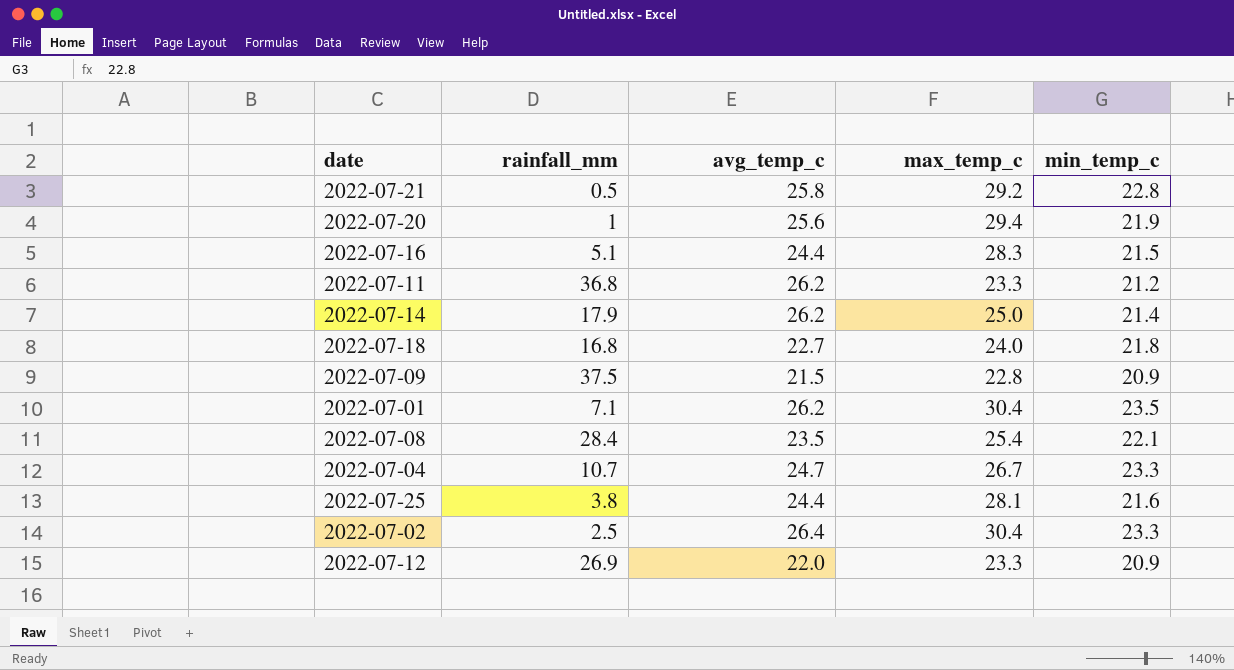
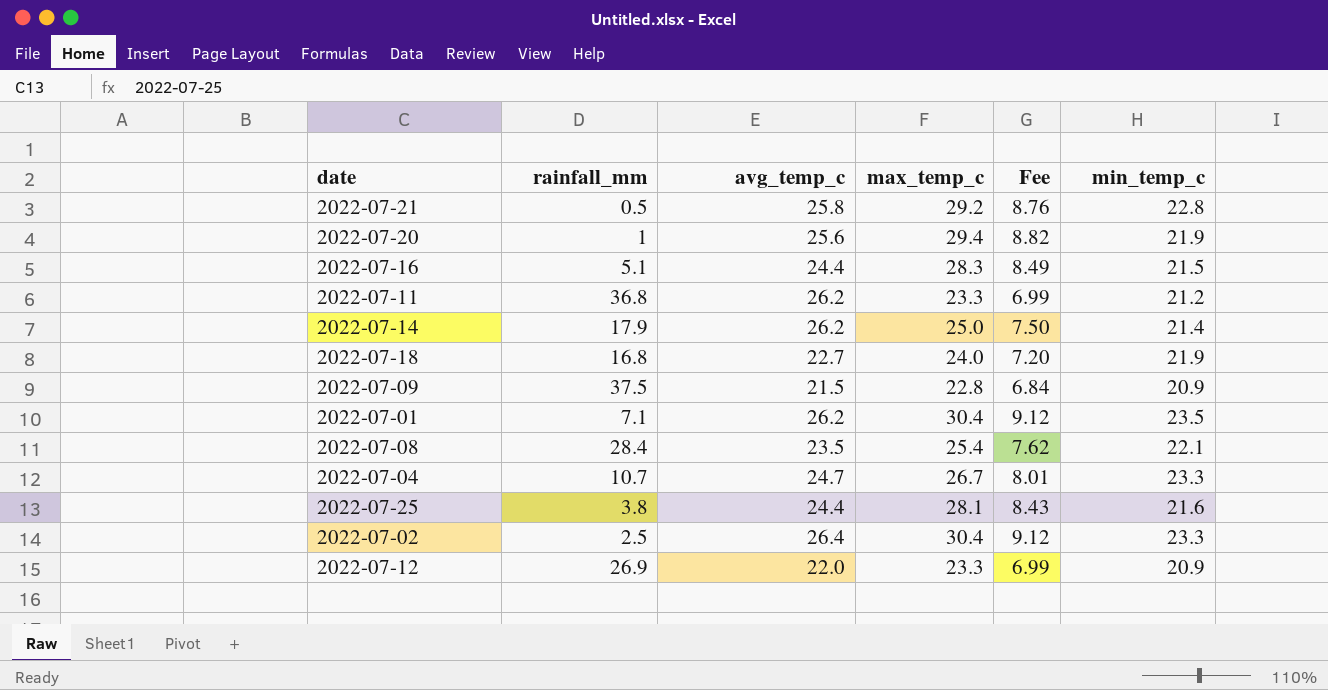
column Fee | formula: none -> [max_temp_c] * 0.3
2022-07-18 | min_temp_c: 21.8 -> 21.9

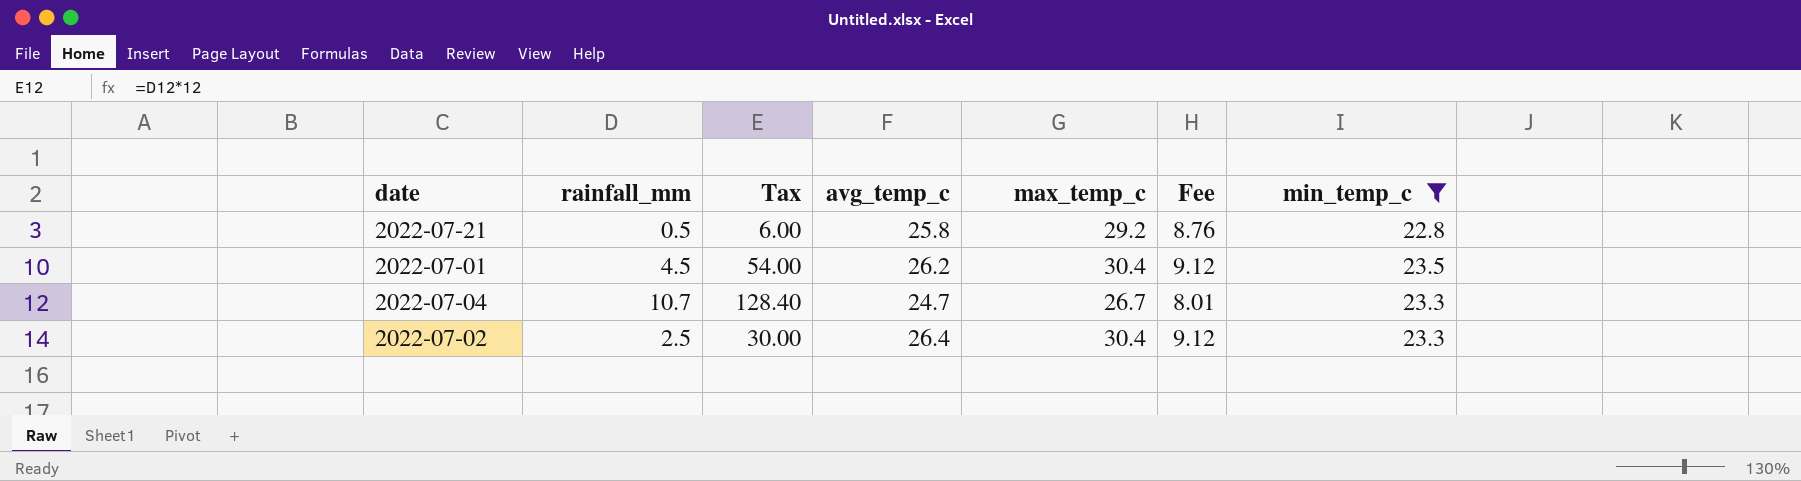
filter: none -> min_temp_c >= 22.8
column Tax | formula: none -> [rainfall_mm] * 12
2022-07-01 | rainfall_mm: 7.1 -> 4.5

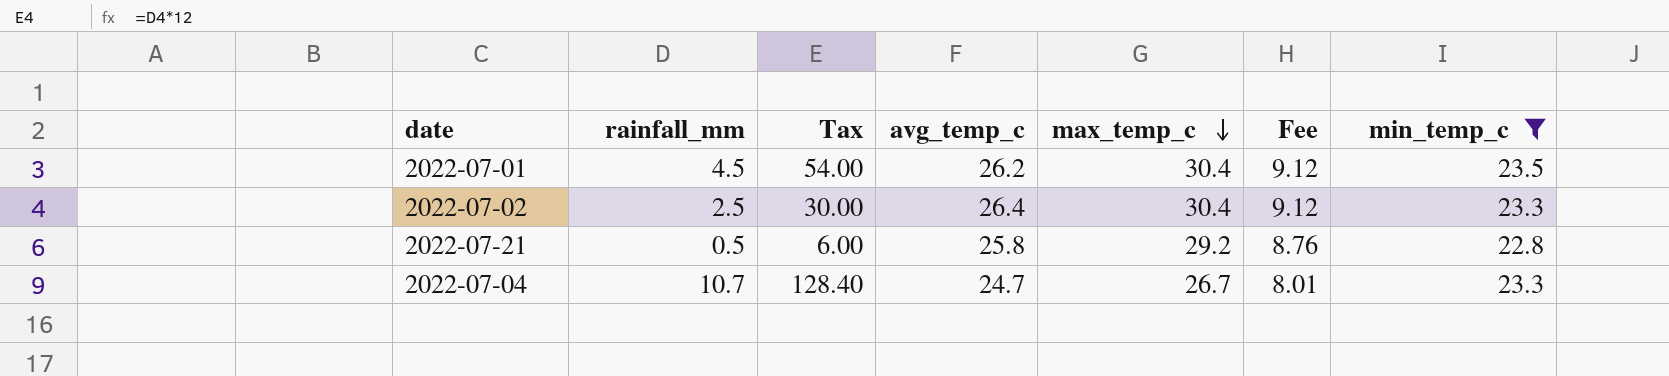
row order: none -> max_temp_c descending

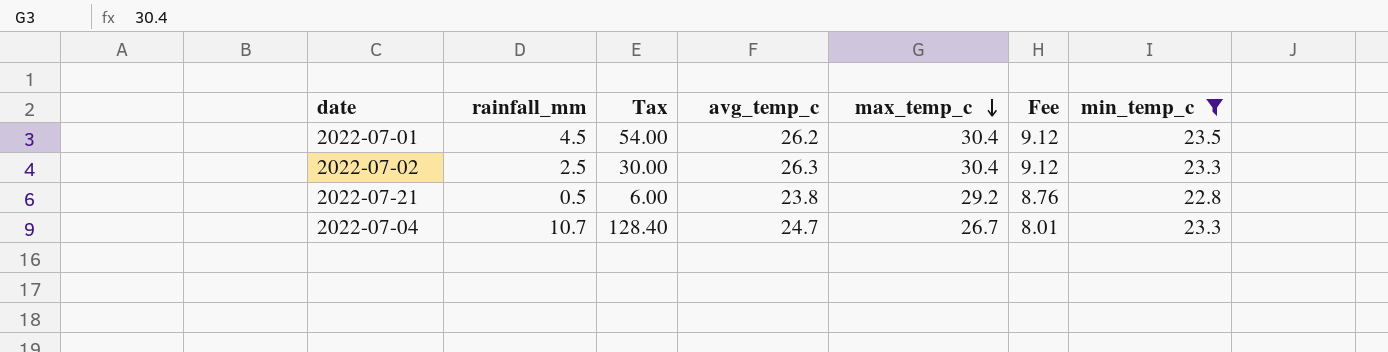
2022-07-02 | avg_temp_c: 26.4 -> 26.3
2022-07-21 | avg_temp_c: 25.8 -> 23.8

